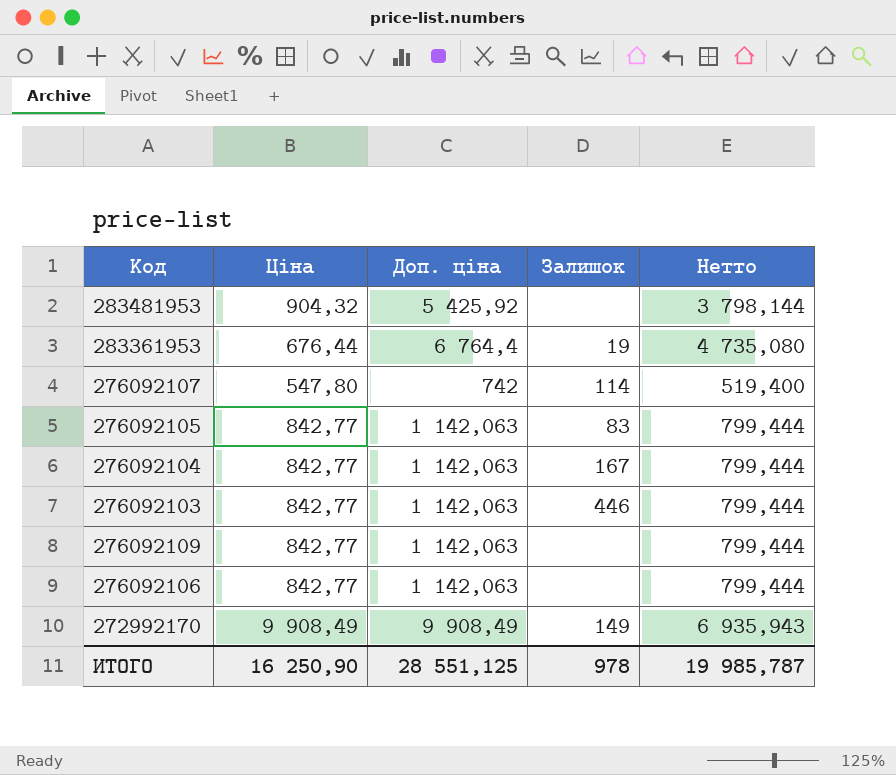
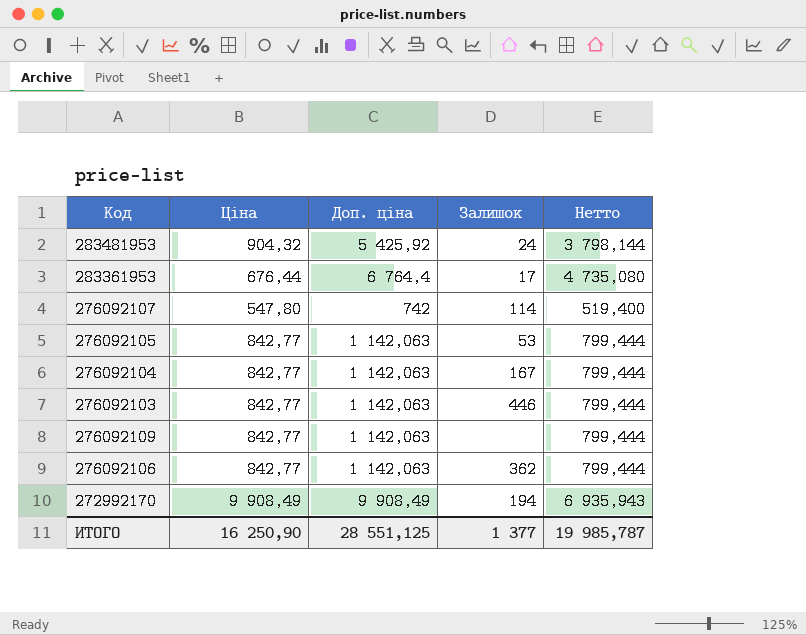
283481953 | Залишок: none -> 24
283361953 | Залишок: 19 -> 17
276092105 | Залишок: 83 -> 53
276092106 | Залишок: none -> 362
272992170 | Залишок: 149 -> 194
ИТОГО | Залишок: 978 -> 1 377

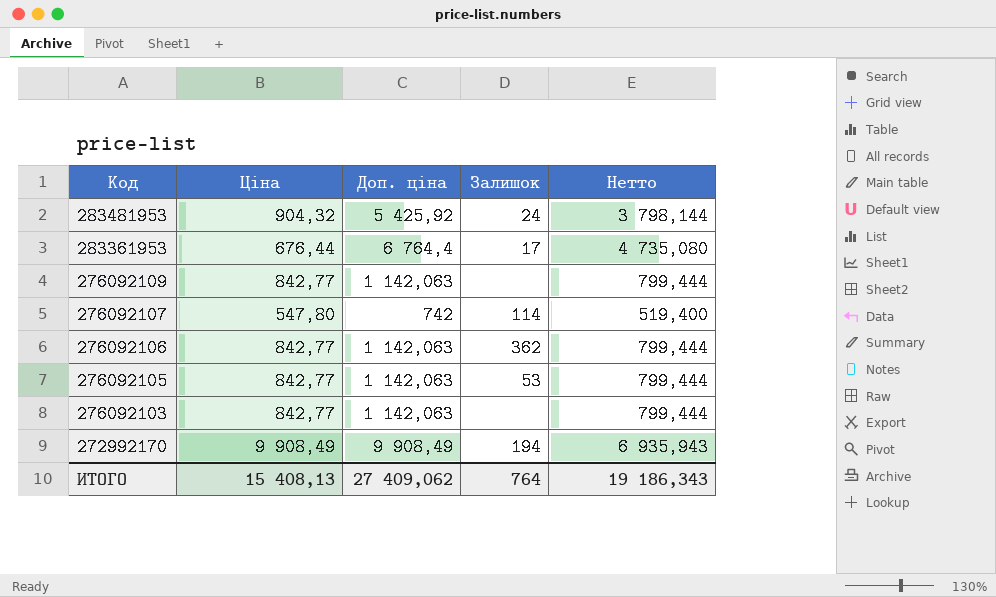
row order: none -> Код descending
row 276092104: 842,77 | 1 142,063 | 167 | 799,444 -> none
276092103 | Залишок: 446 -> none
ИТОГО | Ціна: 16 250,90 -> 15 408,13
ИТОГО | Доп. ціна: 28 551,125 -> 27 409,062
ИТОГО | Залишок: 1 377 -> 764
ИТОГО | Нетто: 19 985,787 -> 19 186,343

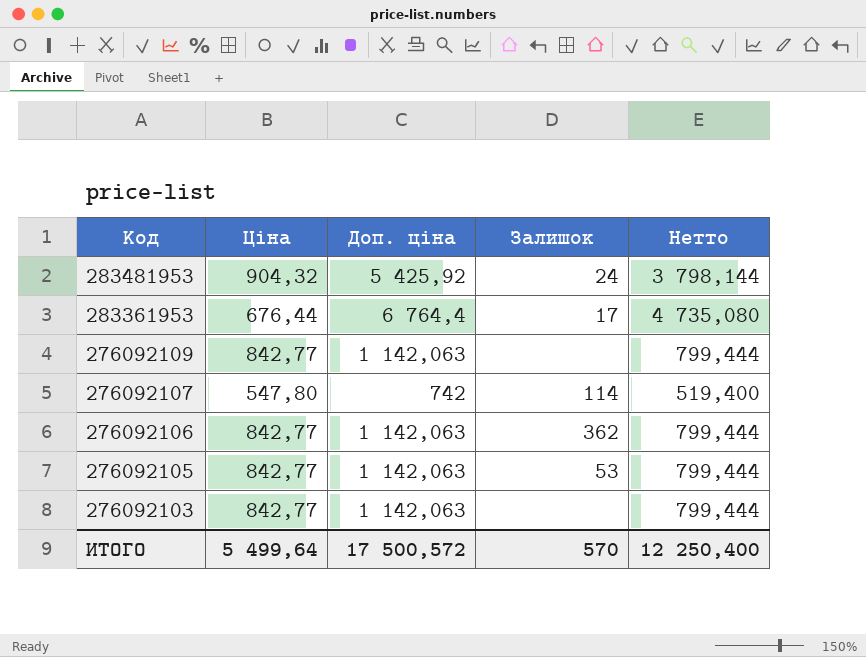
row 272992170: 9 908,49 | 9 908,49 | 194 | 6 935,943 -> none
ИТОГО | Ціна: 15 408,13 -> 5 499,64
ИТОГО | Доп. ціна: 27 409,062 -> 17 500,572
ИТОГО | Залишок: 764 -> 570
ИТОГО | Нетто: 19 186,343 -> 12 250,400

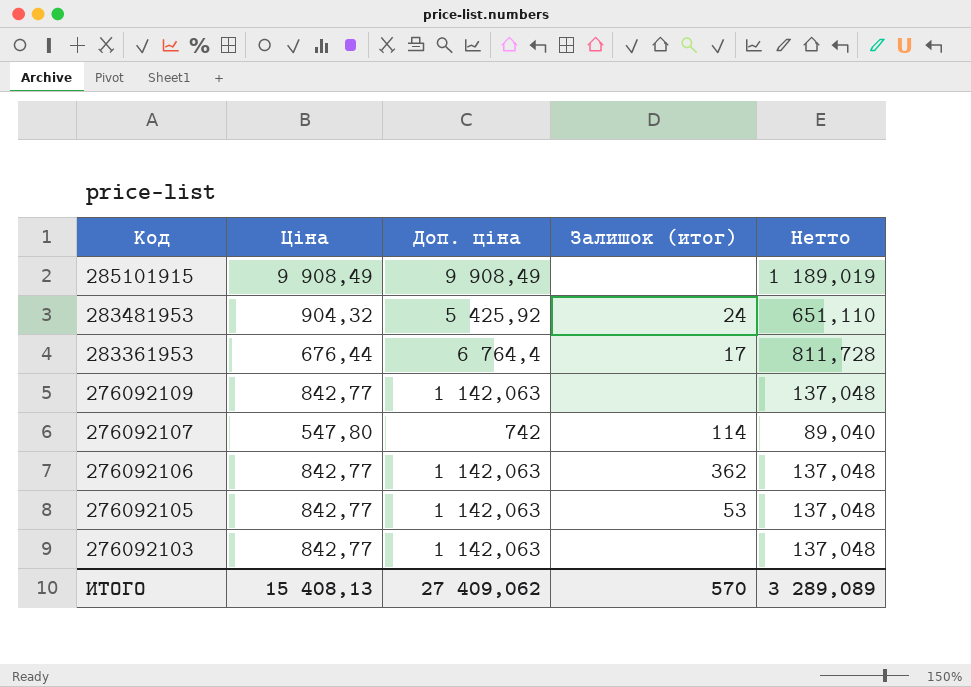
column name: Залишок -> Залишок (итог)
column Нетто | formula: [Доп. ціна] * 0,7 -> [Доп. ціна] * 0,12
row 285101915: none -> 9 908,49 | 9 908,49 | none | 1 189,019
ИТОГО | Ціна: 5 499,64 -> 15 408,13
ИТОГО | Доп. ціна: 17 500,572 -> 27 409,062
ИТОГО | Нетто: 12 250,400 -> 3 289,089

